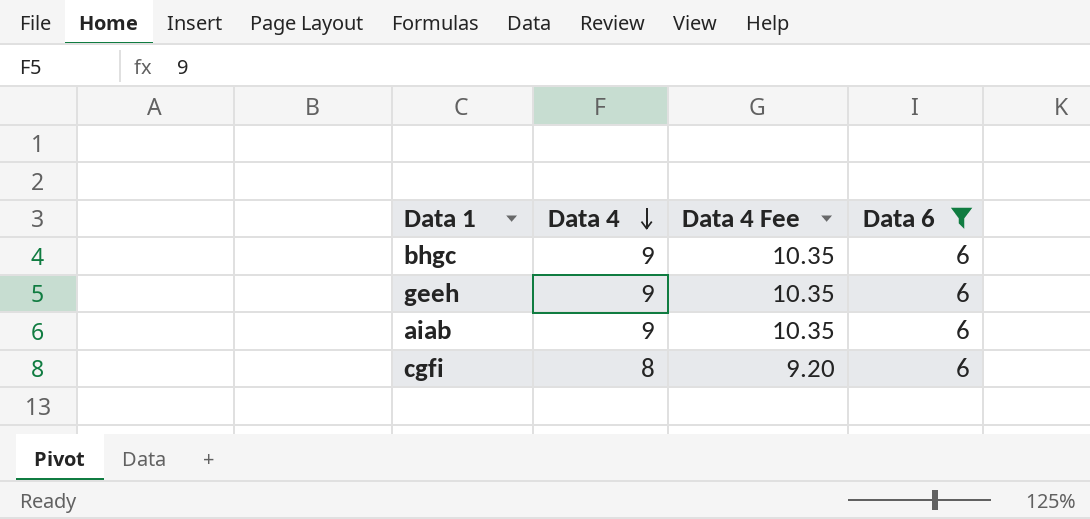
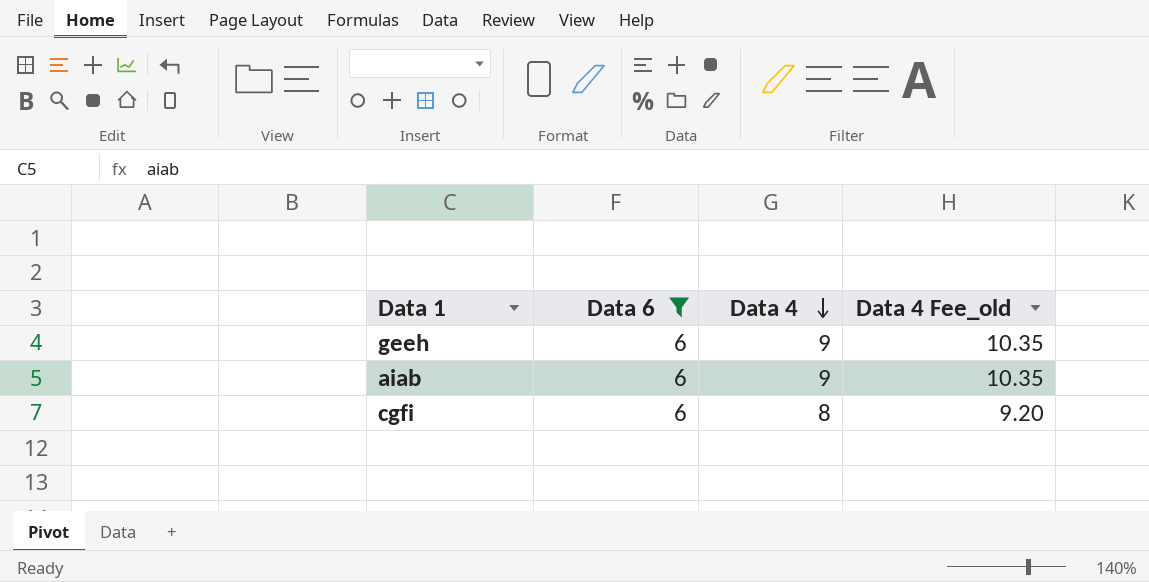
column Data 6 | position: 4 -> 2
column name: Data 4 Fee -> Data 4 Fee_old
row bhgc: 9 | 10.35 | 6 -> none

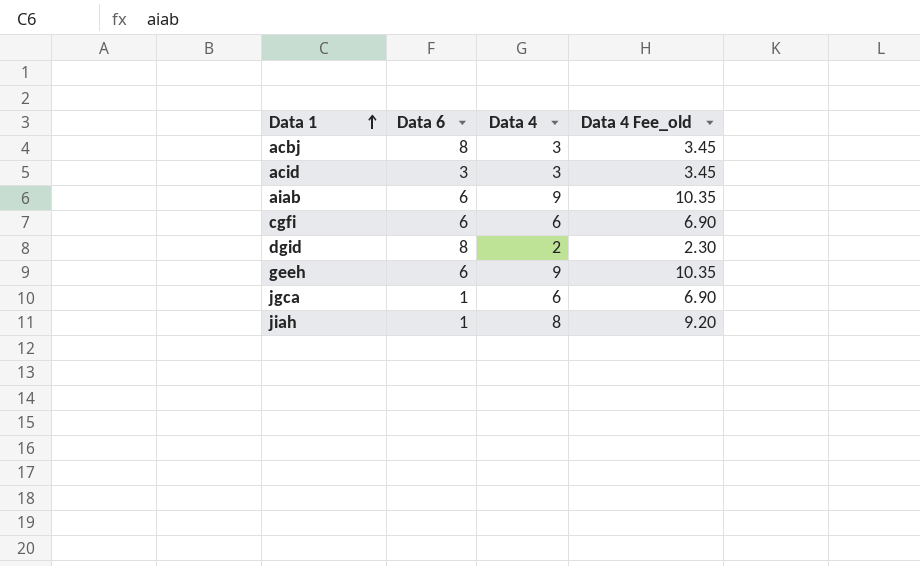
filter: Data 6 = 6 -> none
row order: Data 4 descending -> Data 1 ascending
cgfi | Data 4: 8 -> 6
cgfi | Data 4 Fee_old: 9.20 -> 6.90

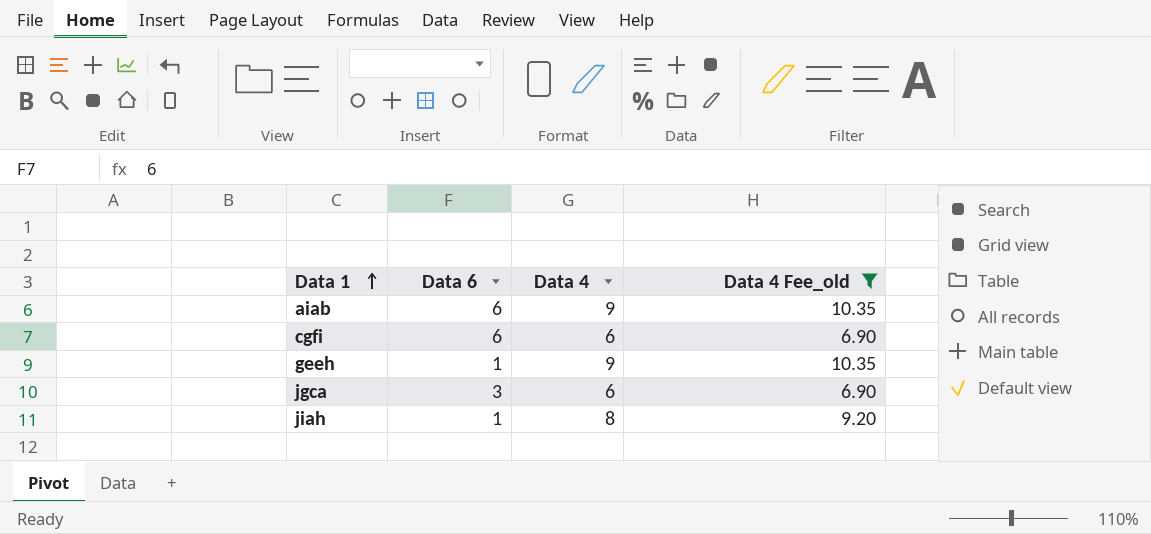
filter: none -> Data 4 Fee_old >= 6.90
geeh | Data 6: 6 -> 1
jgca | Data 6: 1 -> 3

